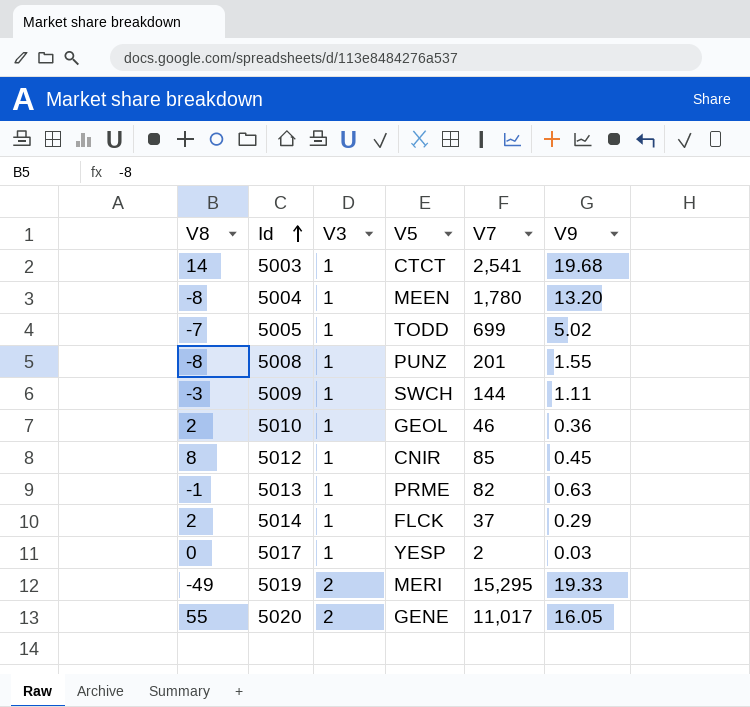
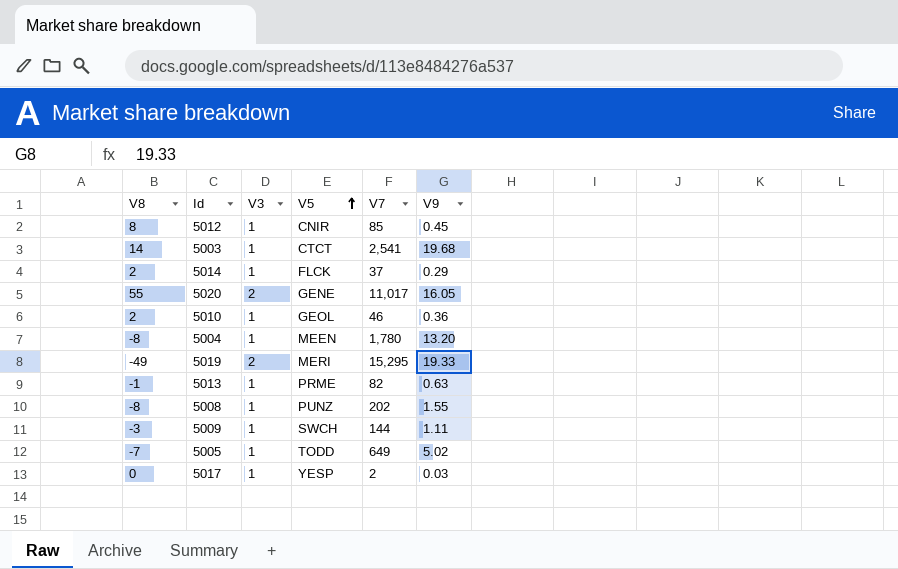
row order: Id ascending -> V5 ascending
5008 | V7: 201 -> 202
5005 | V7: 699 -> 649

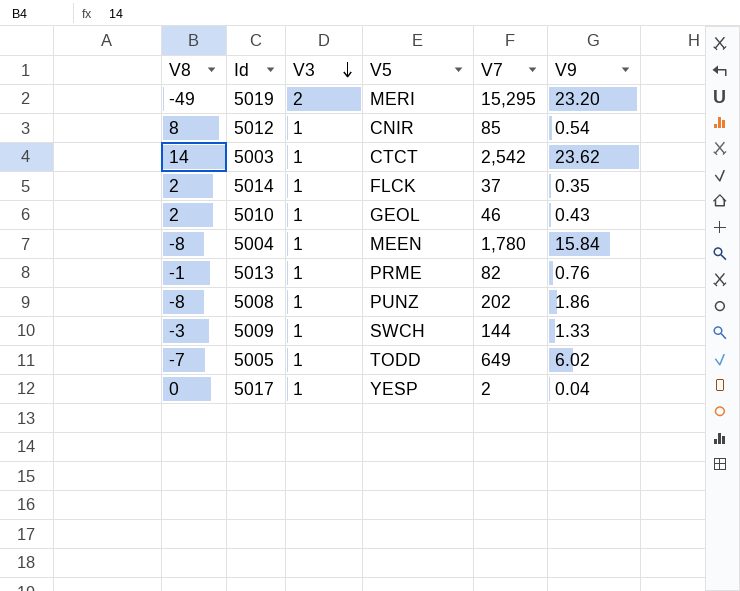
row order: V5 ascending -> V3 descending
row 5020: 55 | 2 | GENE | 11,017 | 16.05 -> none
5019 | V9: 19.33 -> 23.20
5012 | V9: 0.45 -> 0.54
5003 | V7: 2,541 -> 2,542
5003 | V9: 19.68 -> 23.62
5014 | V9: 0.29 -> 0.35
5010 | V9: 0.36 -> 0.43
5004 | V9: 13.20 -> 15.84
5013 | V9: 0.63 -> 0.76
5008 | V9: 1.55 -> 1.86
5009 | V9: 1.11 -> 1.33
5005 | V9: 5.02 -> 6.02
5017 | V9: 0.03 -> 0.04

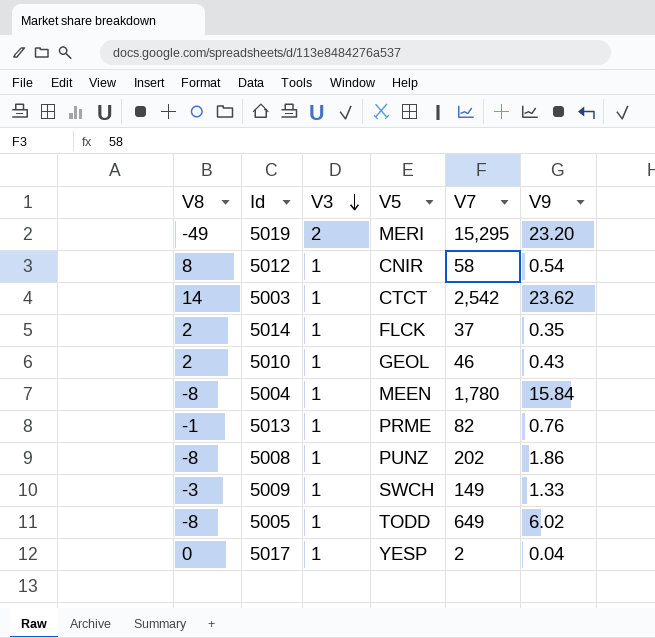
5012 | V7: 85 -> 58
5009 | V7: 144 -> 149
5005 | V8: -7 -> -8

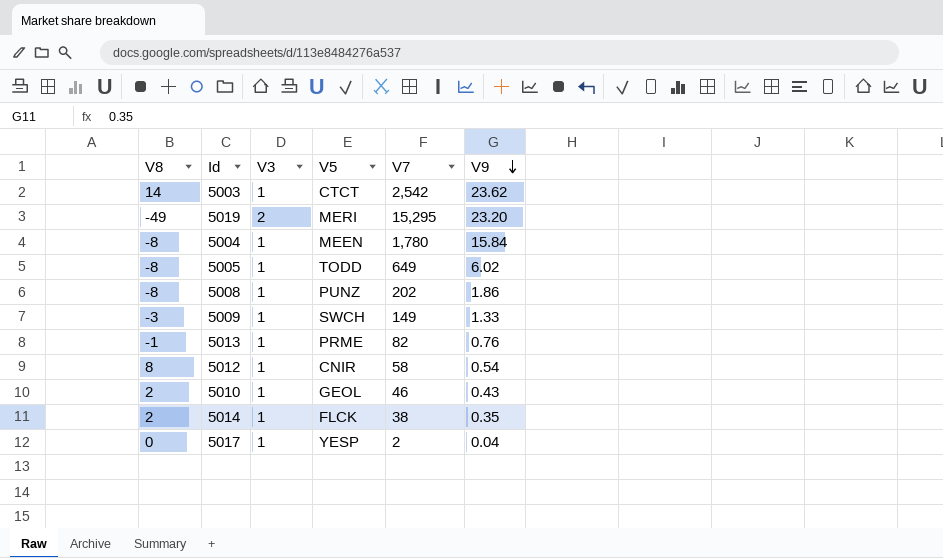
row order: V3 descending -> V9 descending
5014 | V7: 37 -> 38

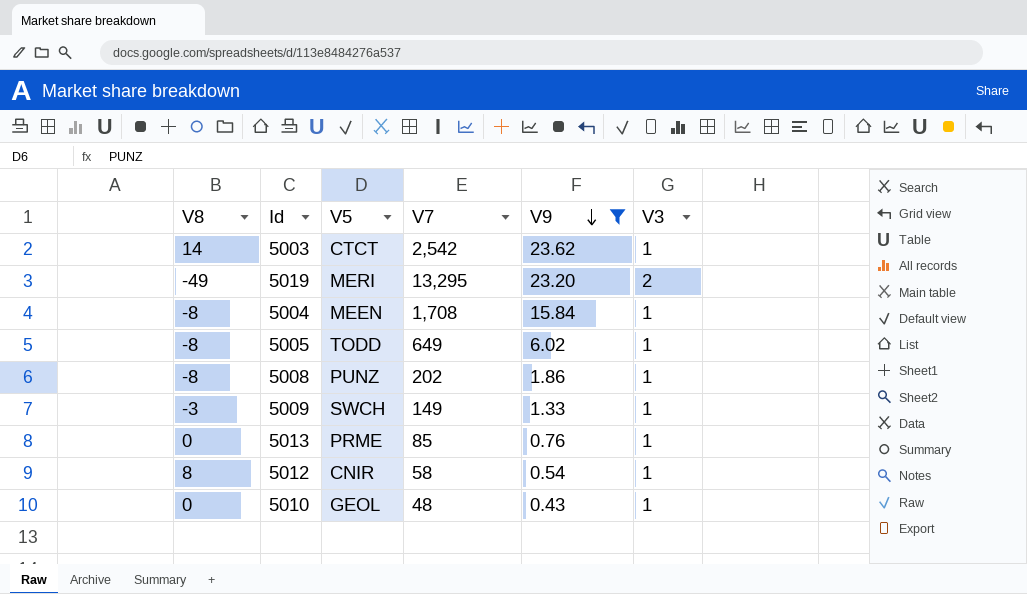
filter: none -> V9 >= 0.43
column V3 | position: 3 -> 6
5019 | V7: 15,295 -> 13,295
5004 | V7: 1,780 -> 1,708
5013 | V8: -1 -> 0
5013 | V7: 82 -> 85
5010 | V8: 2 -> 0
5010 | V7: 46 -> 48

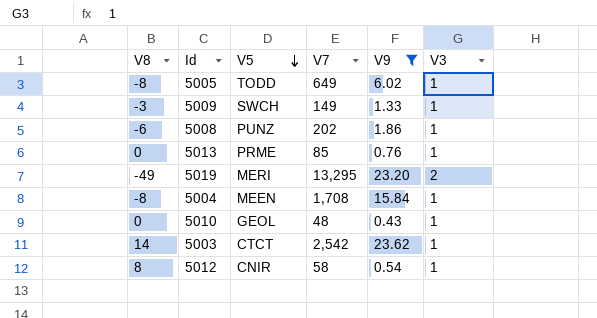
row order: V9 descending -> V5 descending
5008 | V8: -8 -> -6

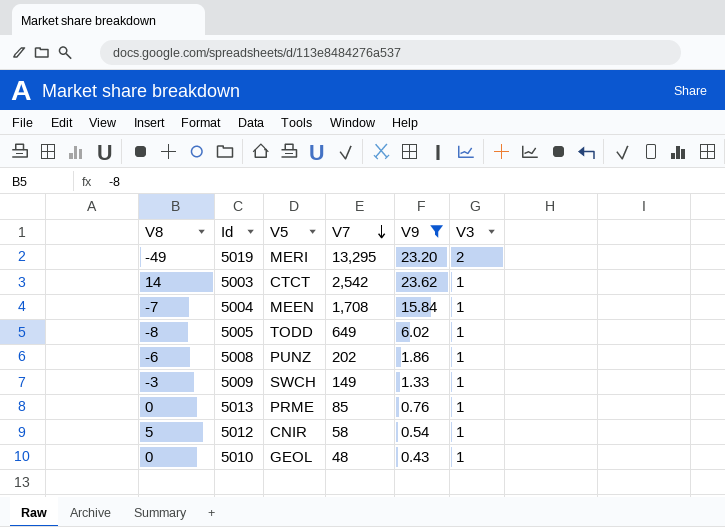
row order: V5 descending -> V7 descending
5004 | V8: -8 -> -7
5012 | V8: 8 -> 5

